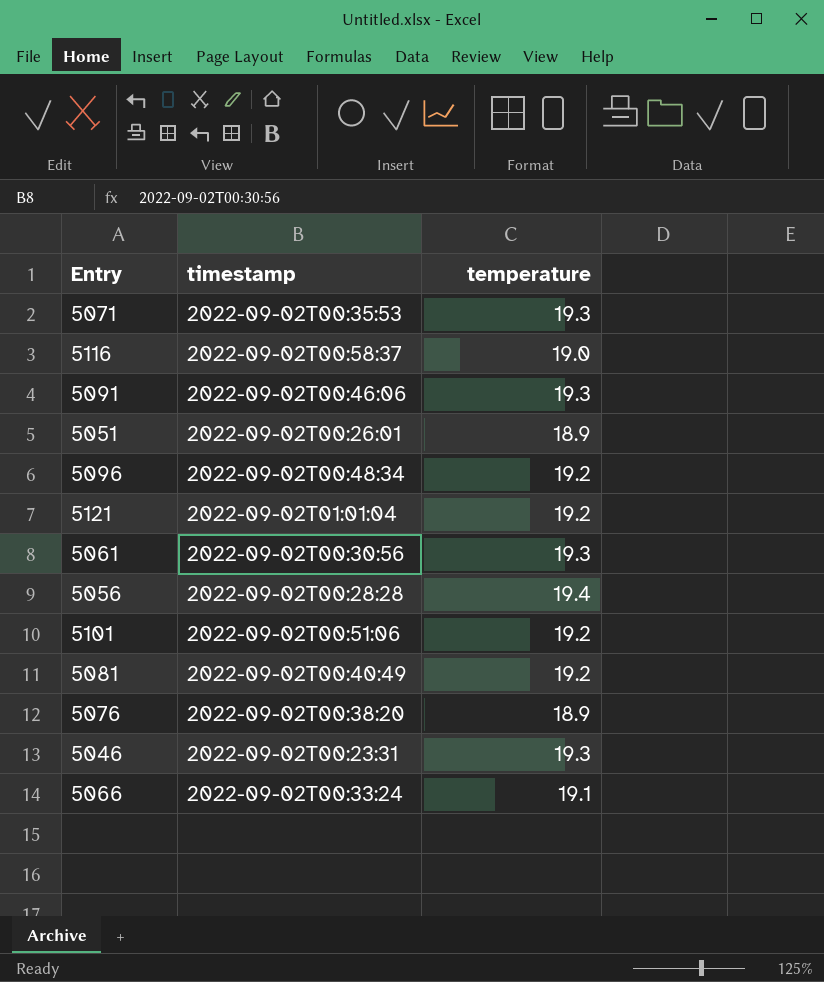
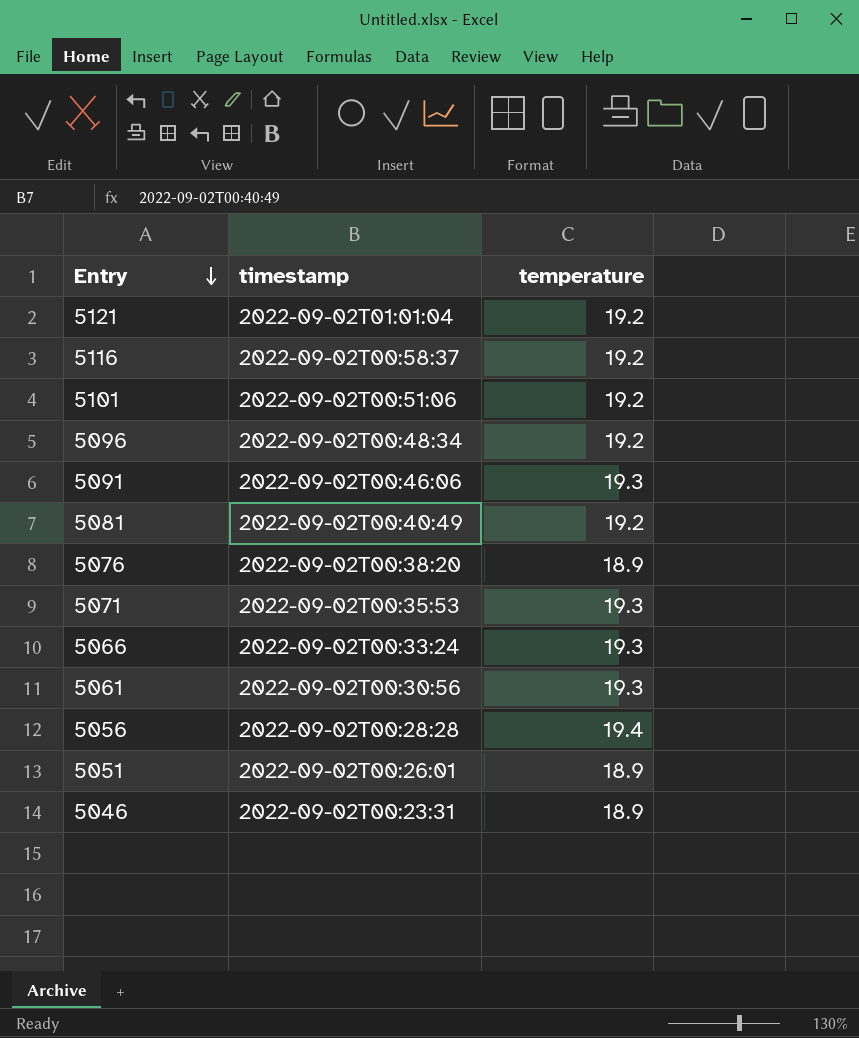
row order: none -> Entry descending
5116 | temperature: 19.0 -> 19.2
5066 | temperature: 19.1 -> 19.3
5046 | temperature: 19.3 -> 18.9

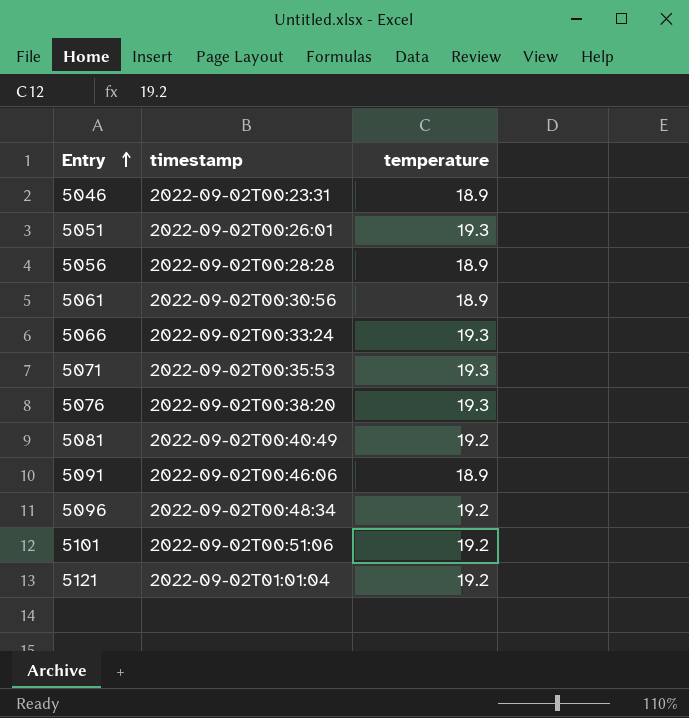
row order: Entry descending -> Entry ascending
row 5116: 2022-09-02T00:58:37 | 19.2 -> none
5051 | temperature: 18.9 -> 19.3
5056 | temperature: 19.4 -> 18.9
5061 | temperature: 19.3 -> 18.9
5076 | temperature: 18.9 -> 19.3
5091 | temperature: 19.3 -> 18.9

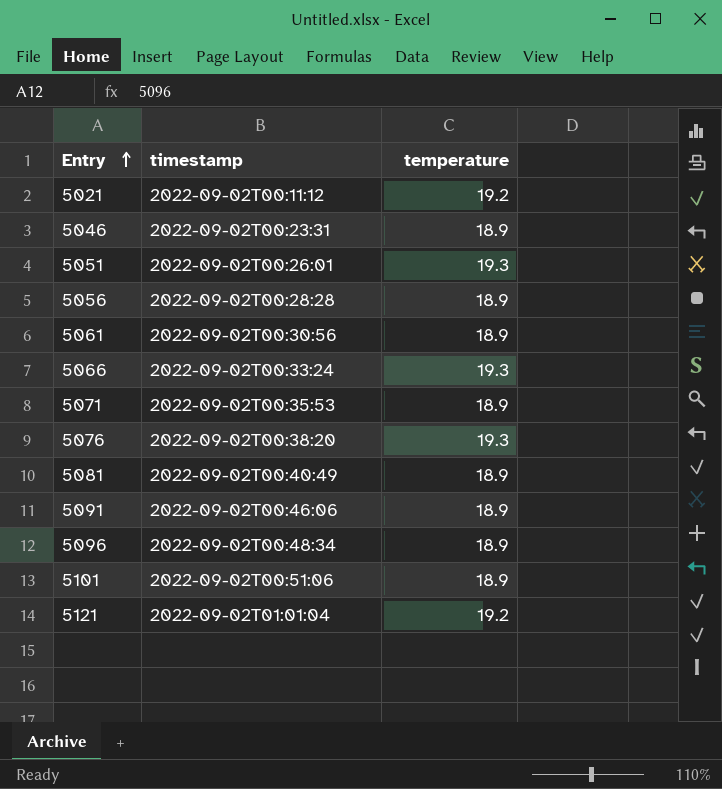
row 5021: none -> 2022-09-02T00:11:12 | 19.2
5071 | temperature: 19.3 -> 18.9
5081 | temperature: 19.2 -> 18.9
5096 | temperature: 19.2 -> 18.9
5101 | temperature: 19.2 -> 18.9

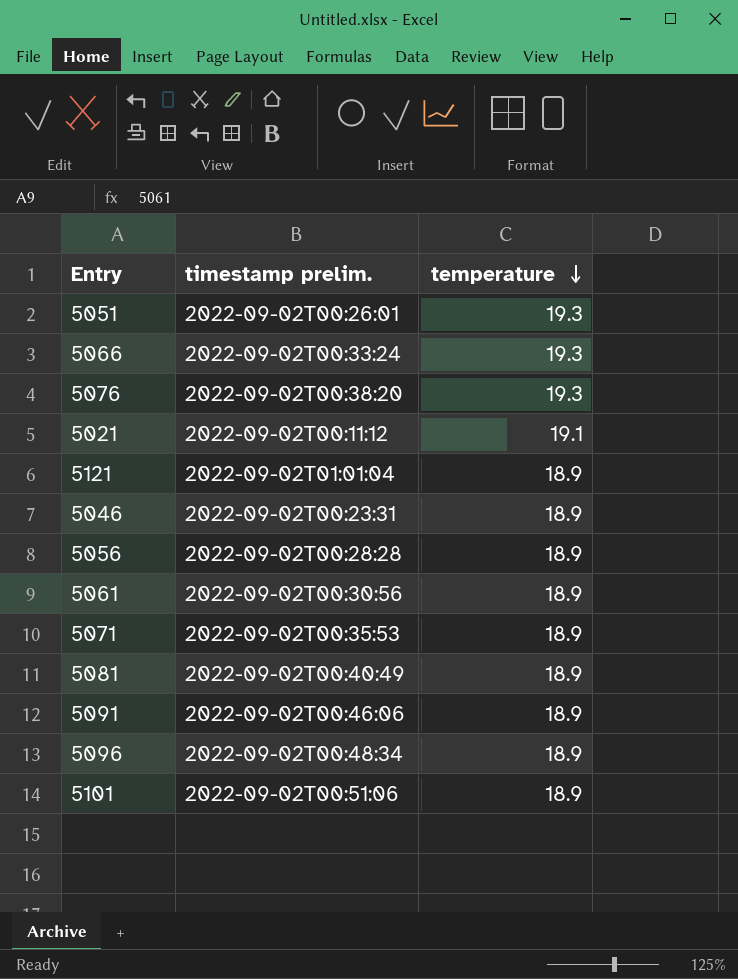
row order: Entry ascending -> temperature descending
column name: timestamp -> timestamp prelim.
5021 | temperature: 19.2 -> 19.1
5121 | temperature: 19.2 -> 18.9

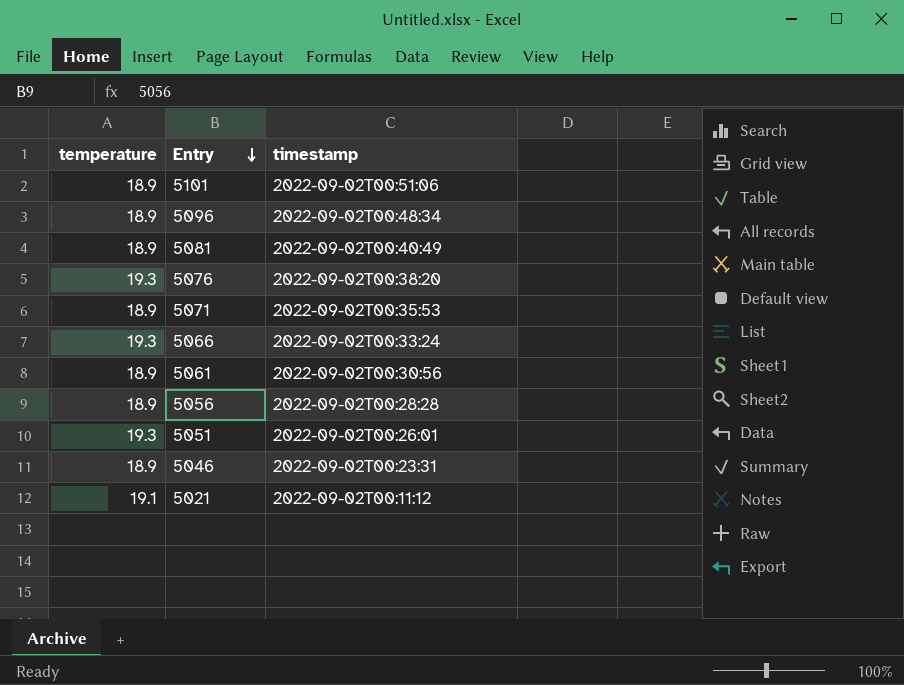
row order: temperature descending -> Entry descending
column temperature | position: 3 -> 1
column name: timestamp prelim. -> timestamp
row 5121: 2022-09-02T01:01:04 | 18.9 -> none
row 5091: 2022-09-02T00:46:06 | 18.9 -> none

